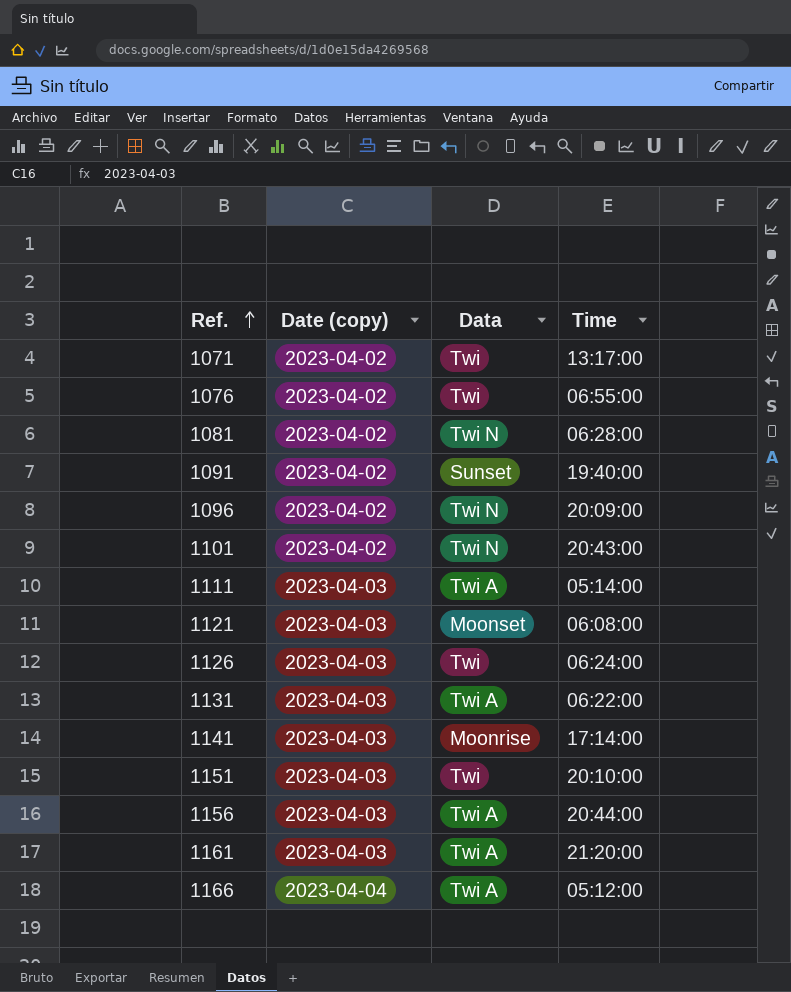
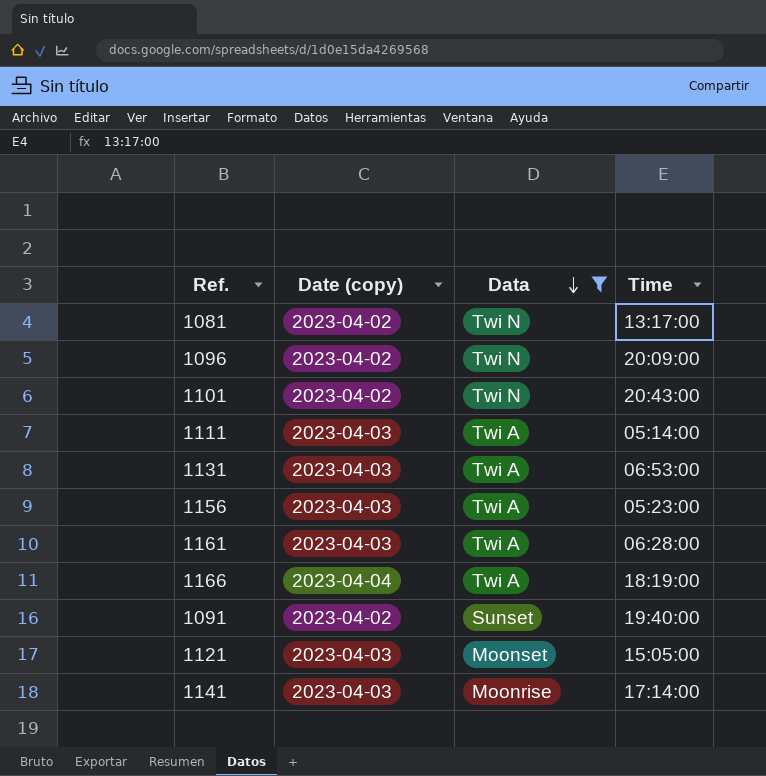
filter: none -> Data != Twi
row order: Ref. ascending -> Data descending
1081 | Time: 06:28:00 -> 13:17:00
1131 | Time: 06:22:00 -> 06:53:00
1156 | Time: 20:44:00 -> 05:23:00
1161 | Time: 21:20:00 -> 06:28:00
1166 | Time: 05:12:00 -> 18:19:00
1121 | Time: 06:08:00 -> 15:05:00

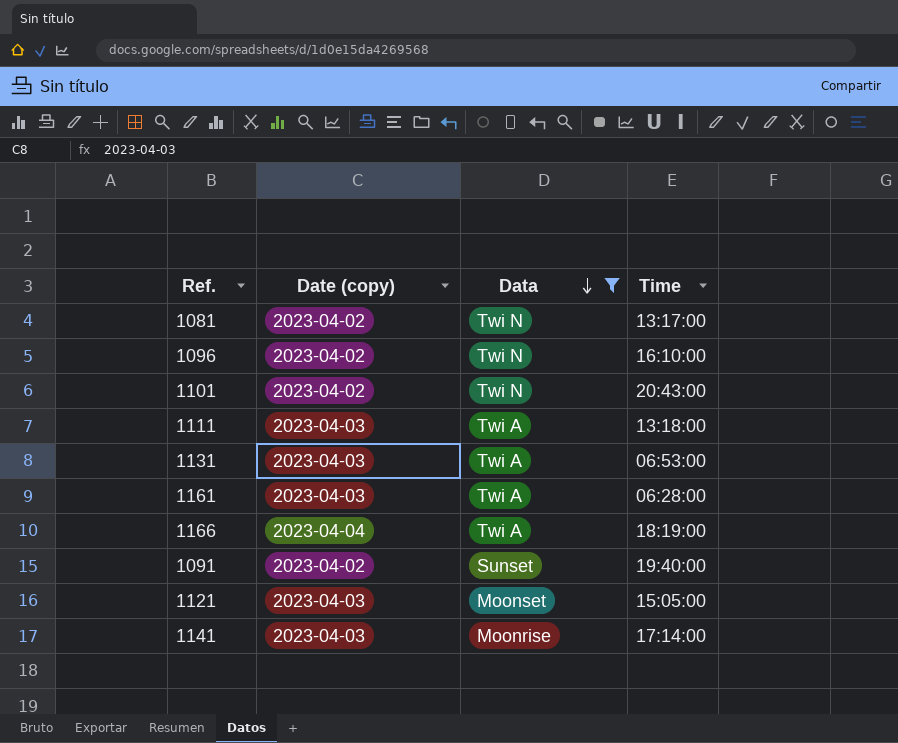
row 1156: 2023-04-03 | Twi A | 05:23:00 -> none
1096 | Time: 20:09:00 -> 16:10:00
1111 | Time: 05:14:00 -> 13:18:00

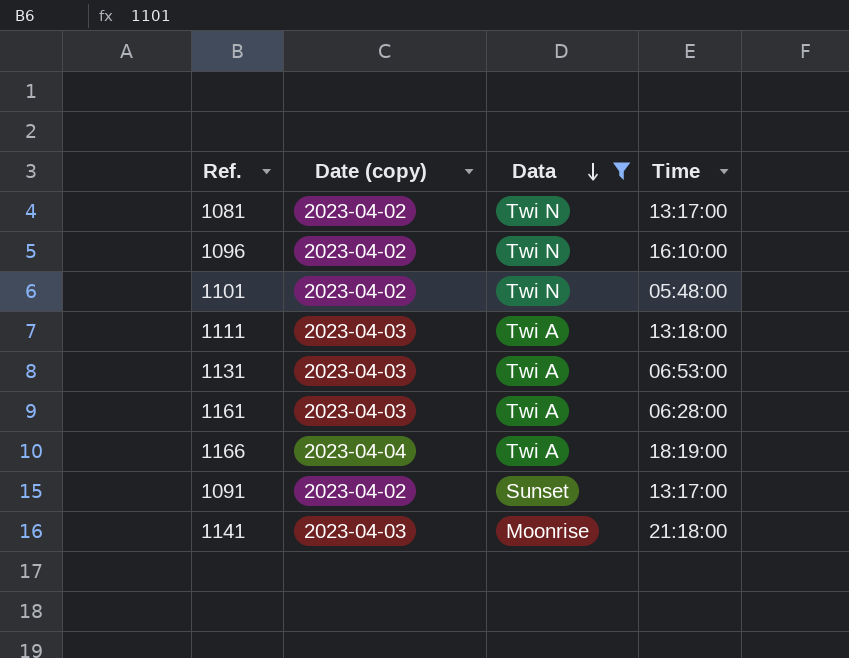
row 1121: 2023-04-03 | Moonset | 15:05:00 -> none
1101 | Time: 20:43:00 -> 05:48:00
1091 | Time: 19:40:00 -> 13:17:00
1141 | Time: 17:14:00 -> 21:18:00

